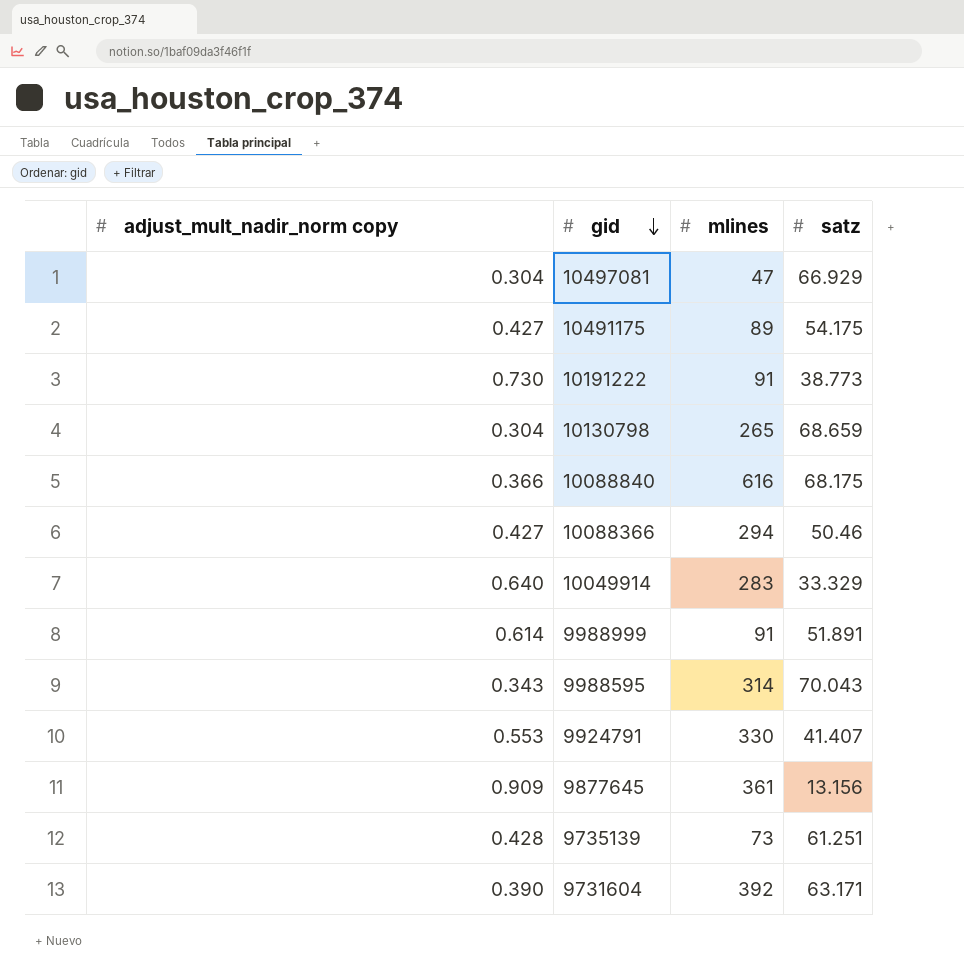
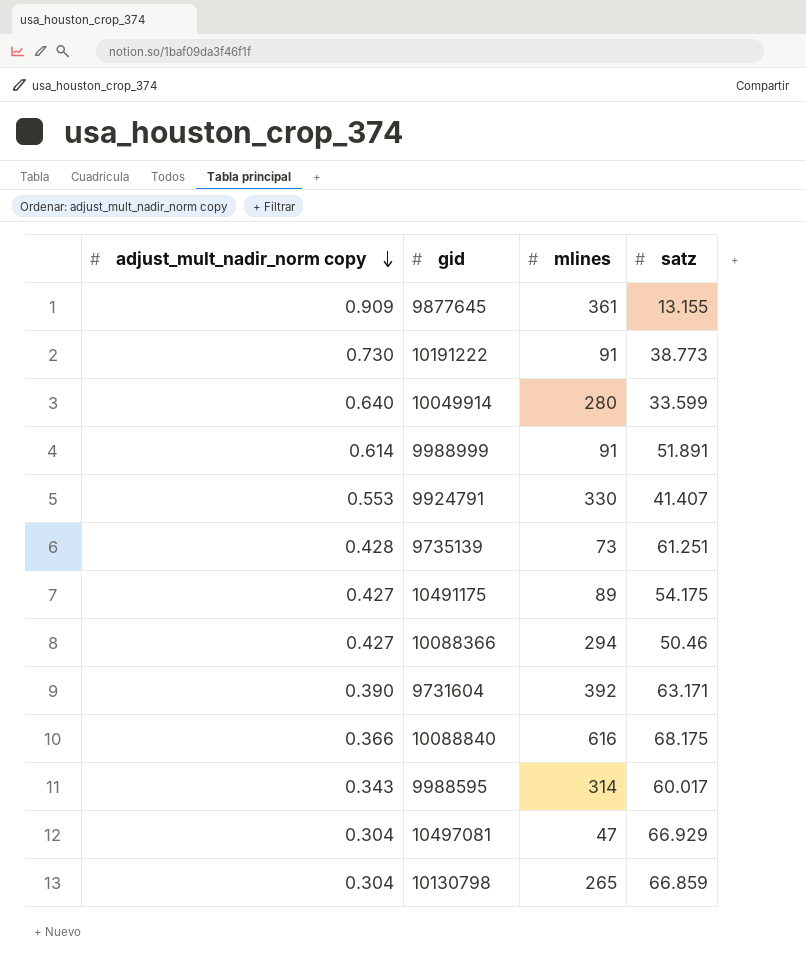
row order: gid descending -> adjust_mult_nadir_norm copy descending
9877645 | satz: 13.156 -> 13.155
10049914 | mlines: 283 -> 280
10049914 | satz: 33.329 -> 33.599
9988595 | satz: 70.043 -> 60.017
10130798 | satz: 68.659 -> 66.859

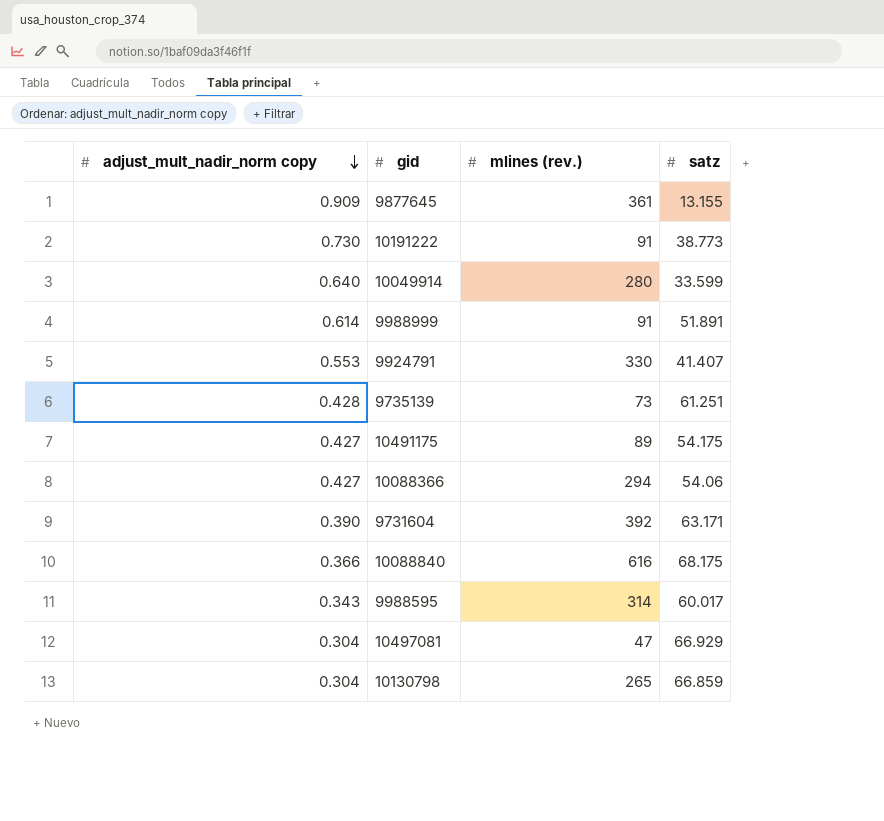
column name: mlines -> mlines (rev.)
10088366 | satz: 50.46 -> 54.06

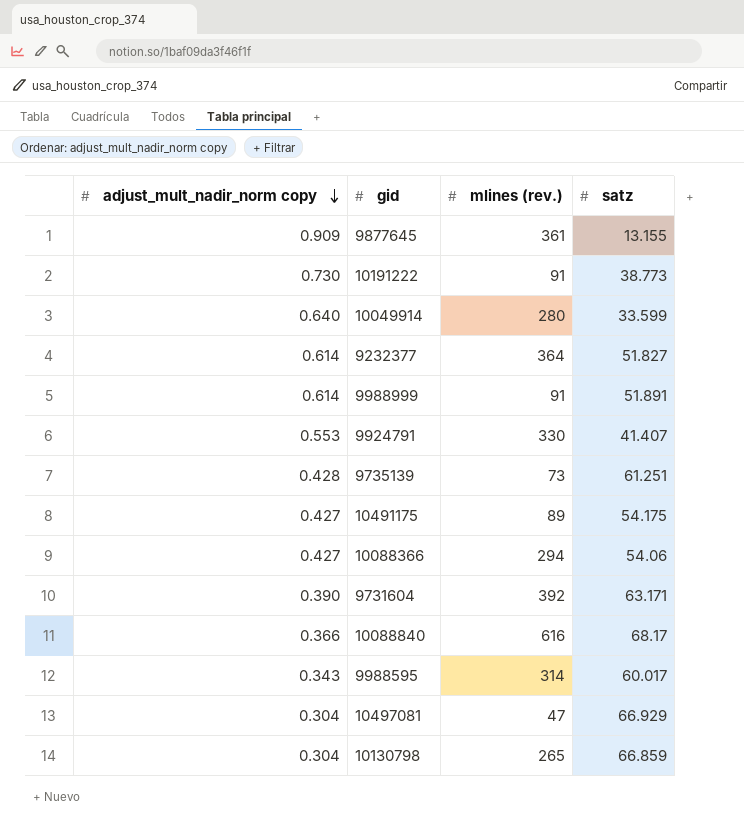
row 9232377: none -> 0.614 | 364 | 51.827
10088840 | satz: 68.175 -> 68.17

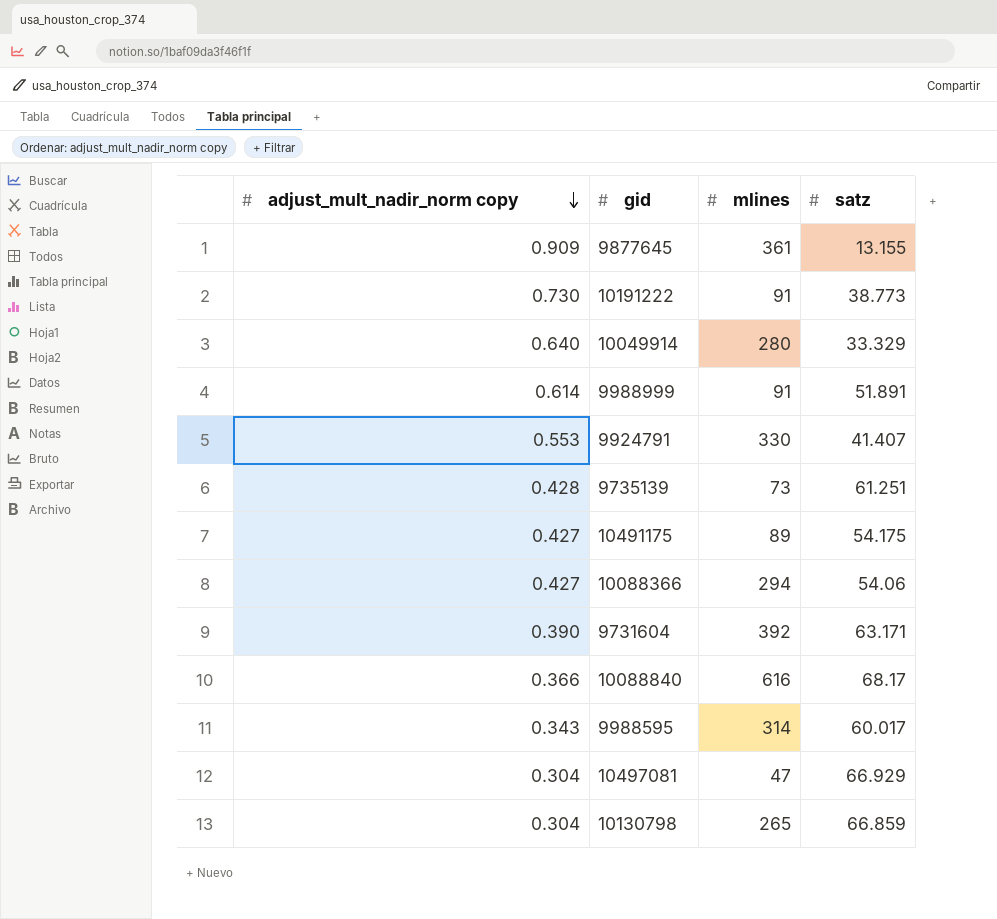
column name: mlines (rev.) -> mlines
row 9232377: 0.614 | 364 | 51.827 -> none
10049914 | satz: 33.599 -> 33.329

